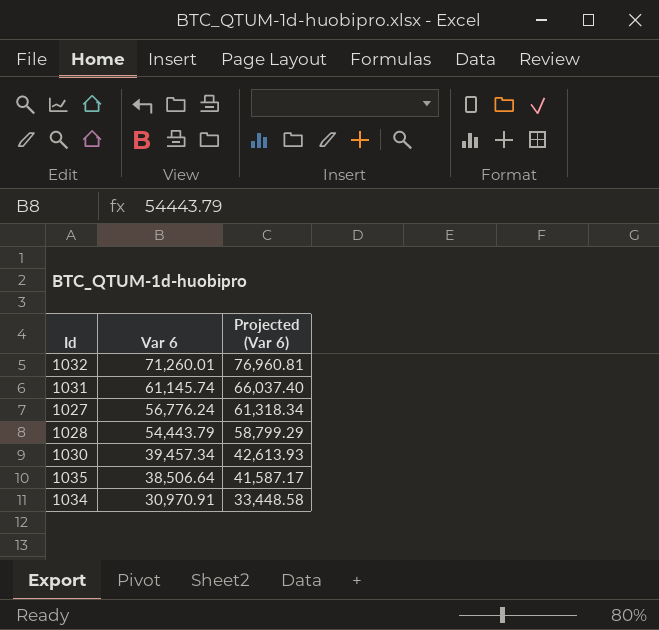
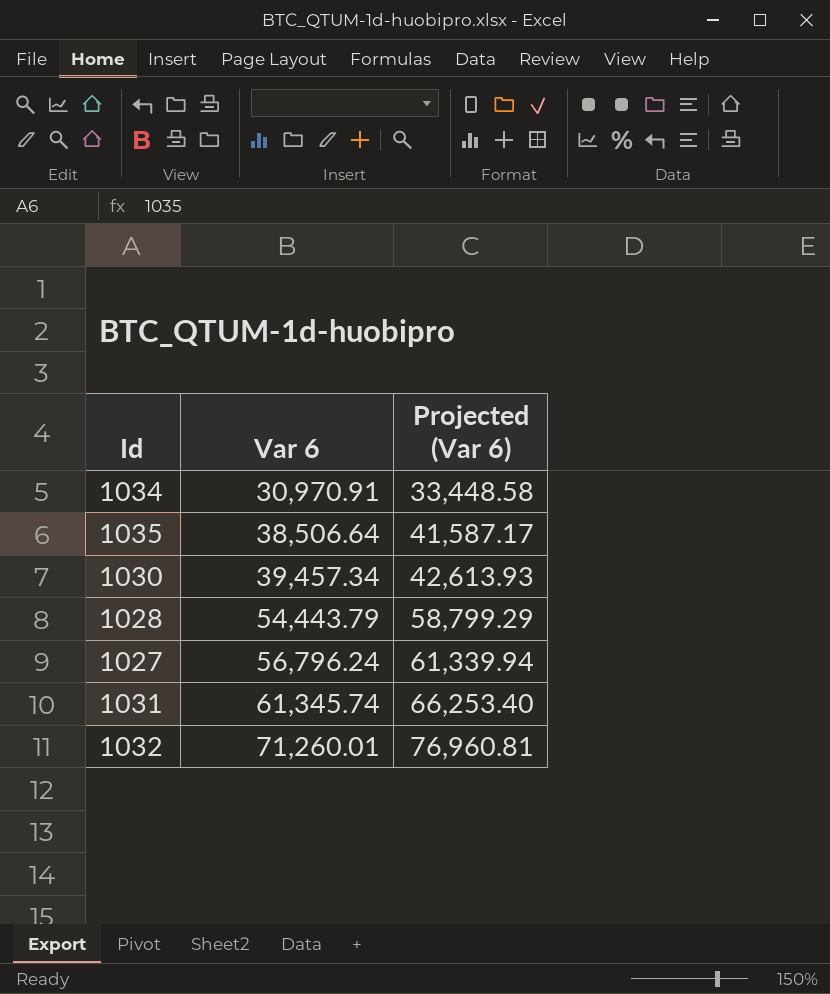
row order: Var 6 descending -> Var 6 ascending
1027 | Var 6: 56,776.24 -> 56,796.24
1027 | Projected (Var 6): 61,318.34 -> 61,339.94
1031 | Var 6: 61,145.74 -> 61,345.74
1031 | Projected (Var 6): 66,037.40 -> 66,253.40

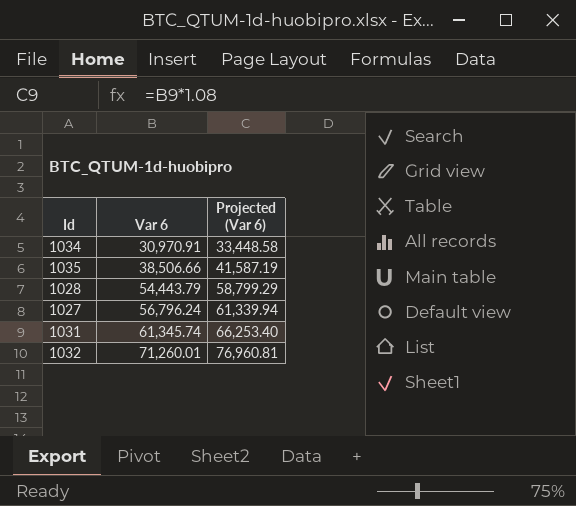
row 1030: 39,457.34 | 42,613.93 -> none
1035 | Var 6: 38,506.64 -> 38,506.66
1035 | Projected (Var 6): 41,587.17 -> 41,587.19

